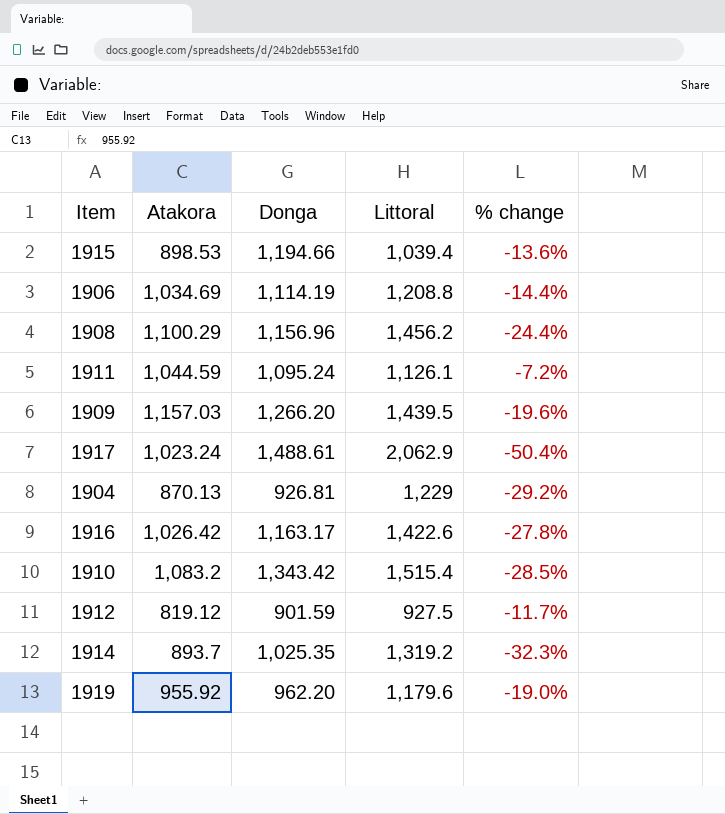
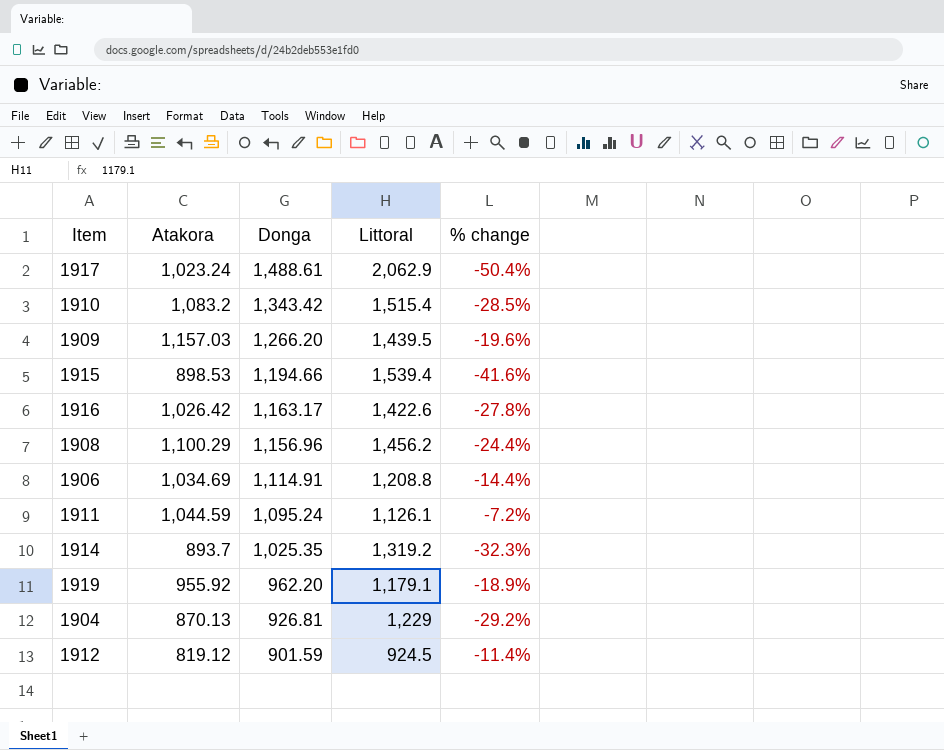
row order: none -> Donga descending
1915 | Littoral: 1,039.4 -> 1,539.4
1915 | % change: -13.6% -> -41.6%
1906 | Donga: 1,114.19 -> 1,114.91
1919 | Littoral: 1,179.6 -> 1,179.1
1919 | % change: -19.0% -> -18.9%
1912 | Littoral: 927.5 -> 924.5
1912 | % change: -11.7% -> -11.4%

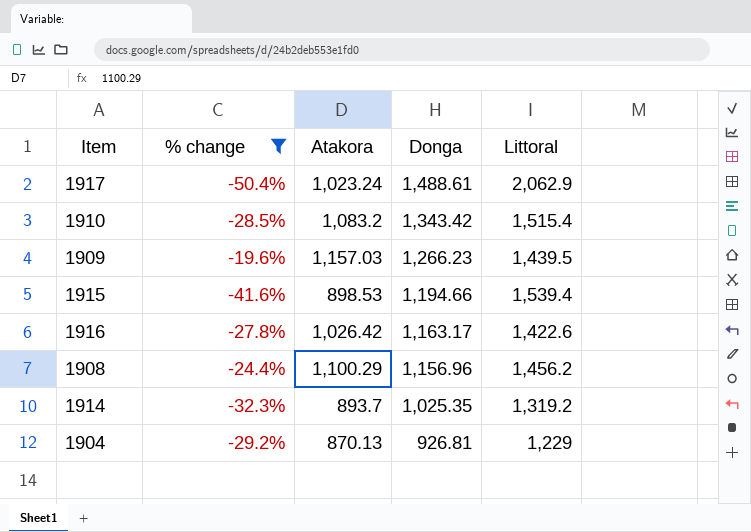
filter: none -> % change <= -19.6%
column % change | position: 5 -> 2
1909 | Donga: 1,266.20 -> 1,266.23

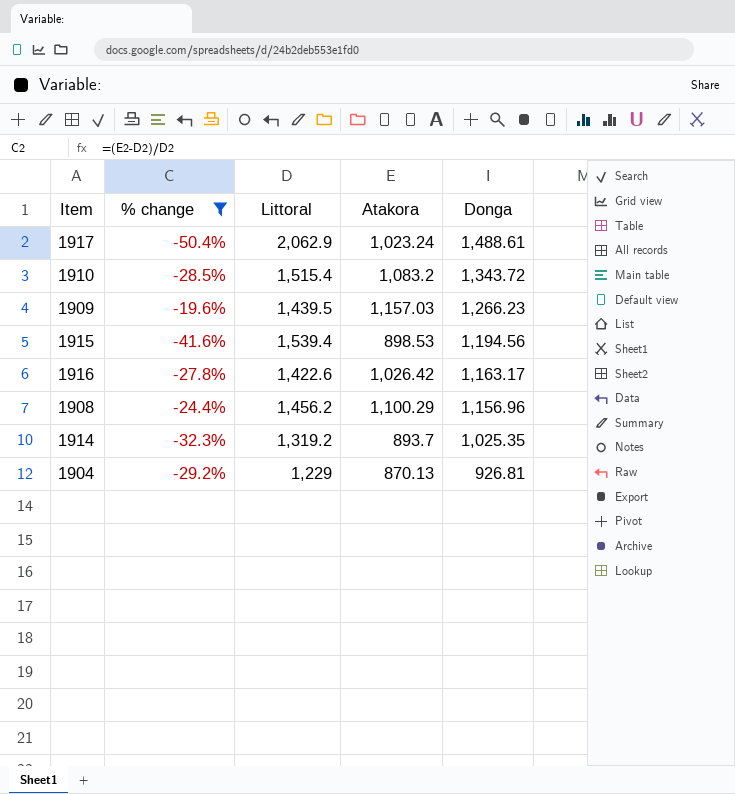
column Littoral | position: 5 -> 3
1910 | Donga: 1,343.42 -> 1,343.72
1915 | Donga: 1,194.66 -> 1,194.56

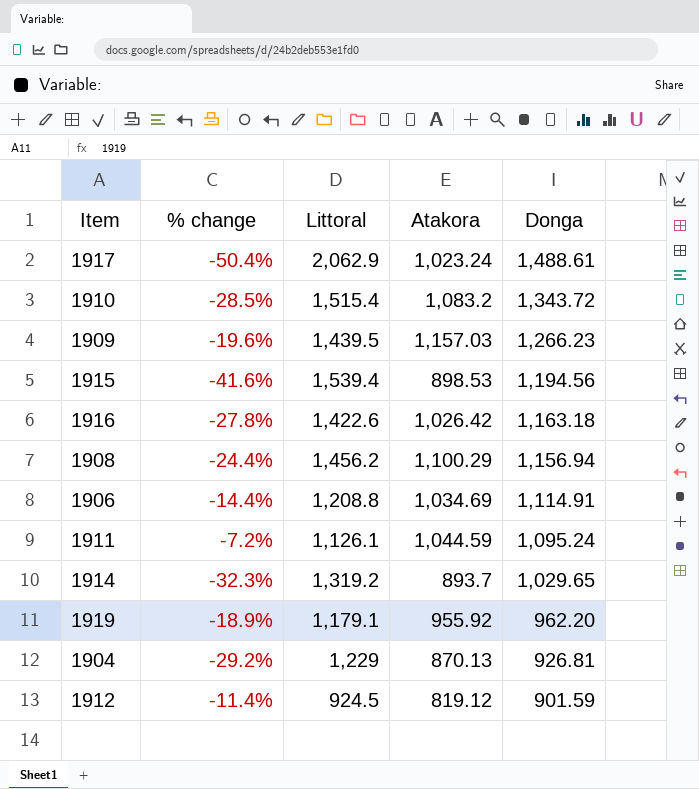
filter: % change <= -19.6% -> none
1916 | Donga: 1,163.17 -> 1,163.18
1908 | Donga: 1,156.96 -> 1,156.94
1914 | Donga: 1,025.35 -> 1,029.65

